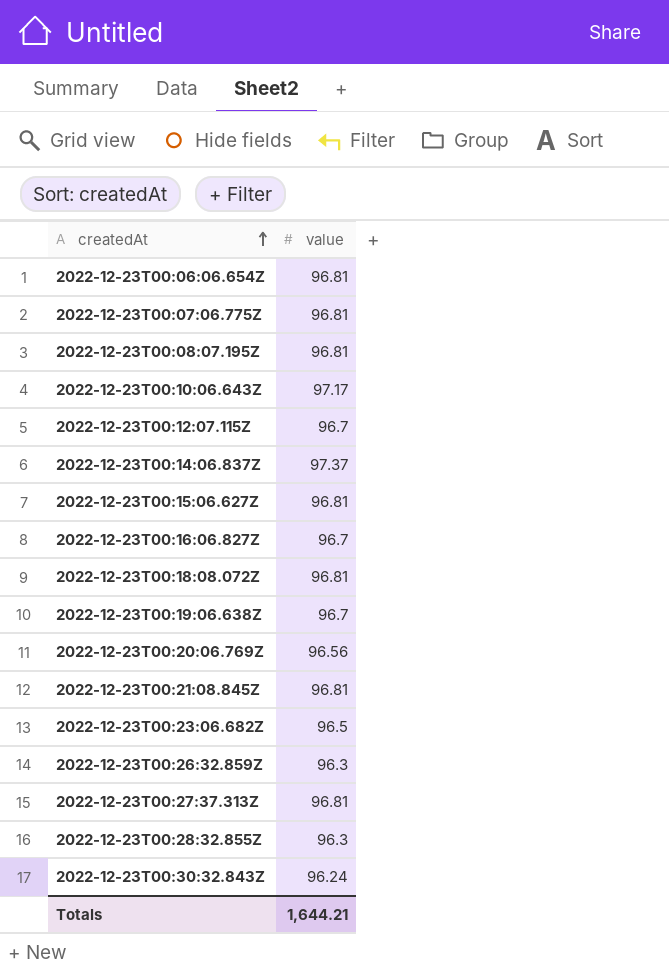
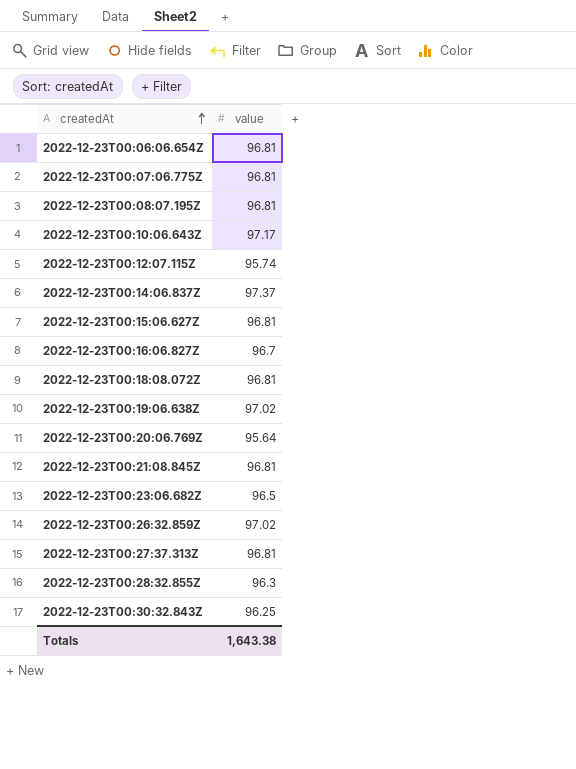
2022-12-23T00:12:07.115Z | value: 96.7 -> 95.74
2022-12-23T00:19:06.638Z | value: 96.7 -> 97.02
2022-12-23T00:20:06.769Z | value: 96.56 -> 95.64
2022-12-23T00:26:32.859Z | value: 96.3 -> 97.02
2022-12-23T00:30:32.843Z | value: 96.24 -> 96.25
Totals | value: 1,644.21 -> 1,643.38

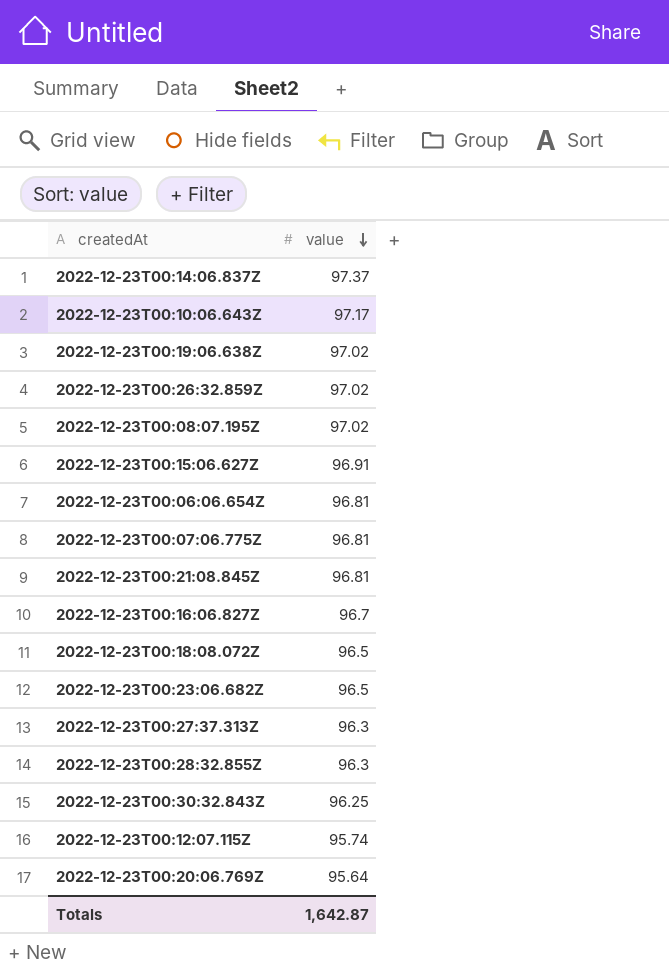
row order: createdAt ascending -> value descending
2022-12-23T00:08:07.195Z | value: 96.81 -> 97.02
2022-12-23T00:15:06.627Z | value: 96.81 -> 96.91
2022-12-23T00:18:08.072Z | value: 96.81 -> 96.5
2022-12-23T00:27:37.313Z | value: 96.81 -> 96.3
Totals | value: 1,643.38 -> 1,642.87

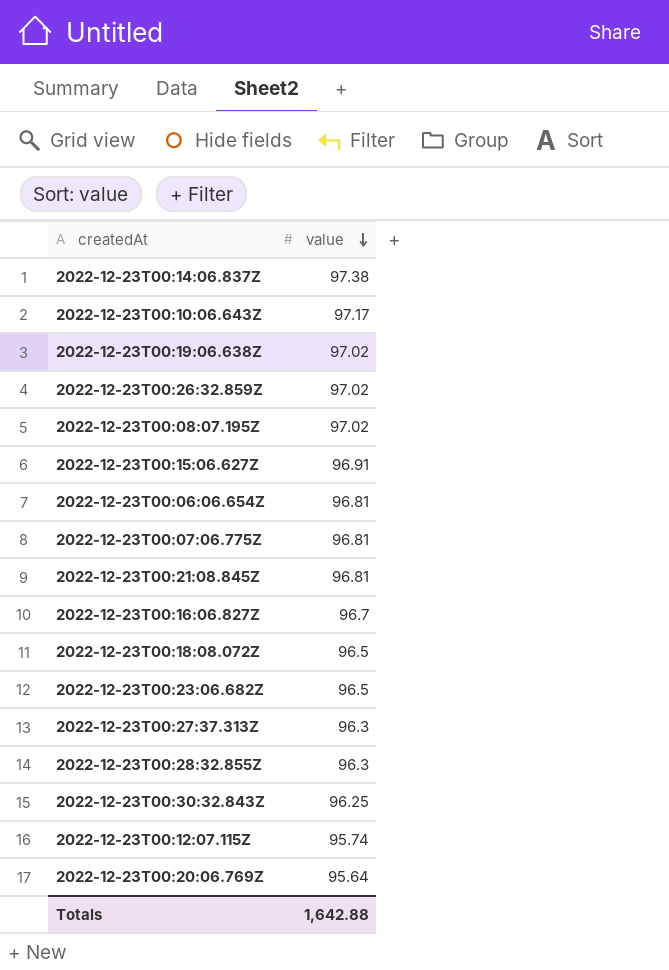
2022-12-23T00:14:06.837Z | value: 97.37 -> 97.38
Totals | value: 1,642.87 -> 1,642.88

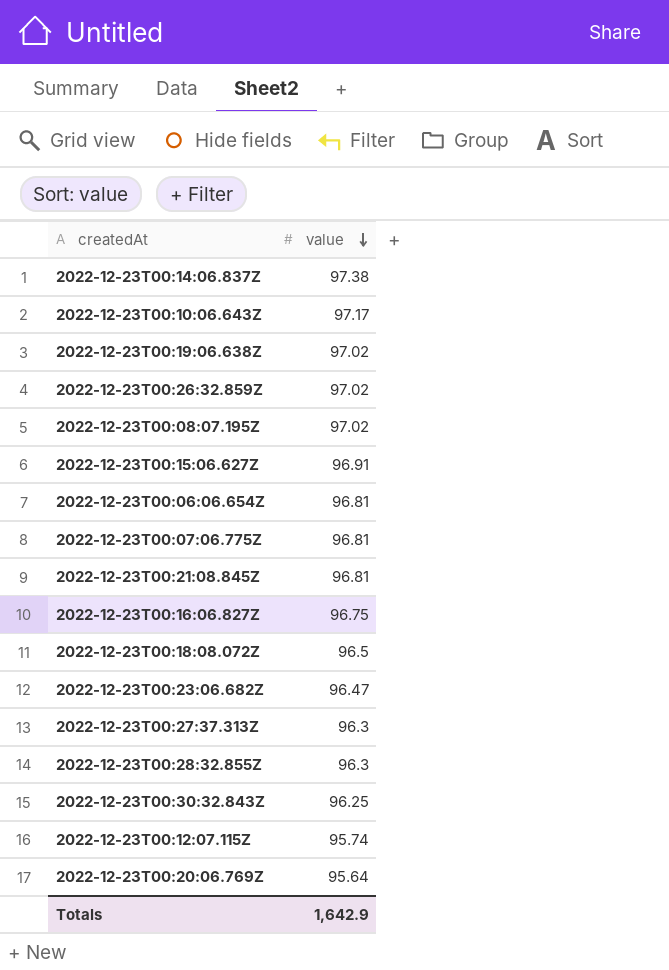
2022-12-23T00:16:06.827Z | value: 96.7 -> 96.75
2022-12-23T00:23:06.682Z | value: 96.5 -> 96.47
Totals | value: 1,642.88 -> 1,642.9

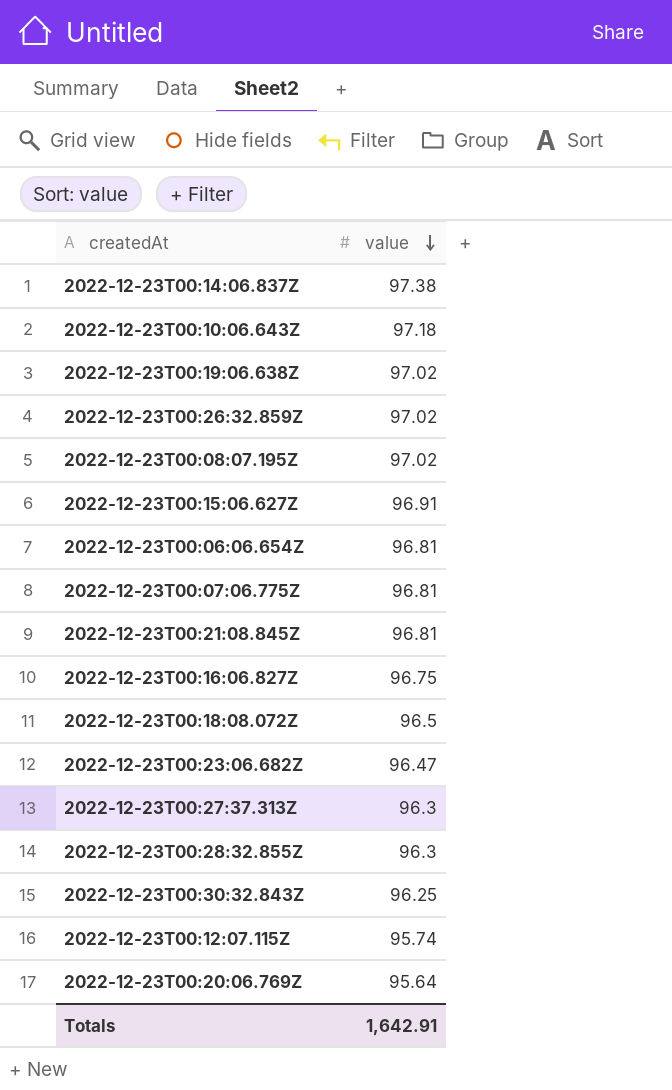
2022-12-23T00:10:06.643Z | value: 97.17 -> 97.18
Totals | value: 1,642.9 -> 1,642.91

